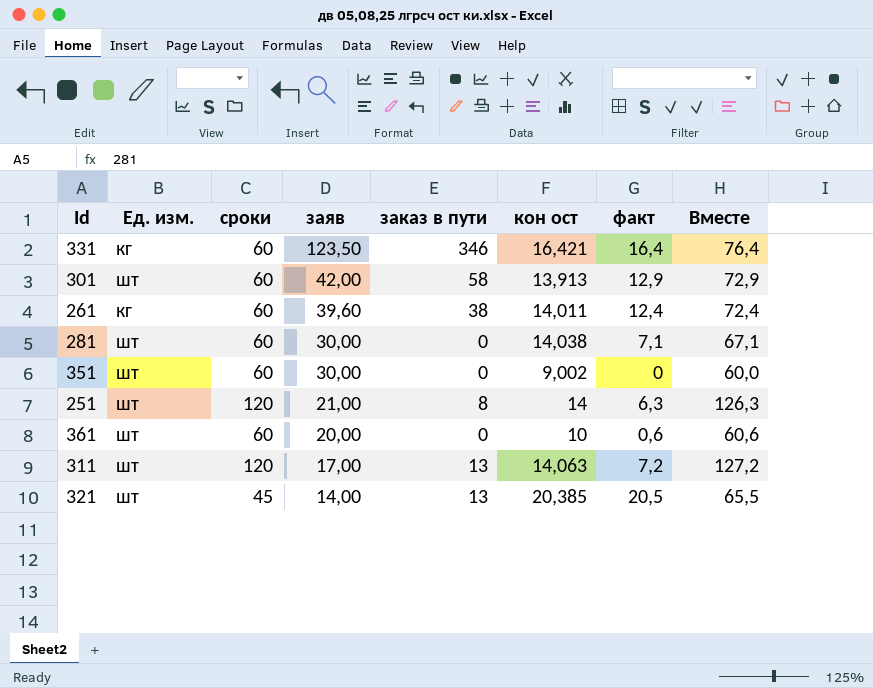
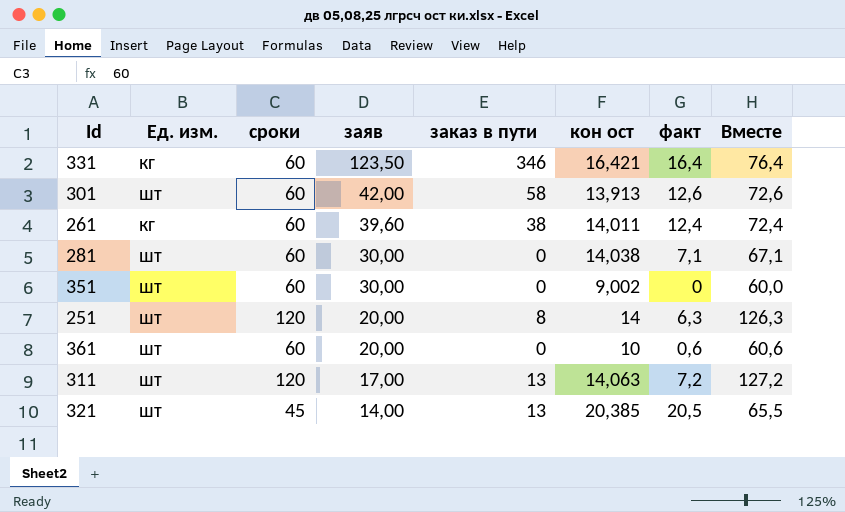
301 | факт: 12,9 -> 12,6
301 | Вместе: 72,9 -> 72,6
251 | заяв: 21,00 -> 20,00

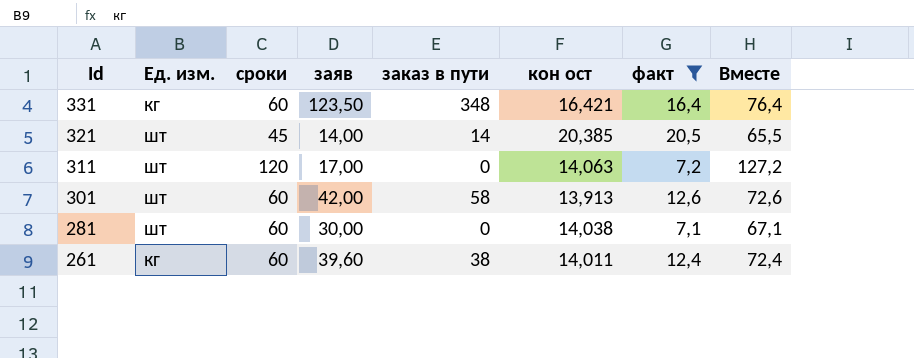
filter: none -> факт >= 7,1
row order: заяв descending -> Id descending
331 | заказ в пути: 346 -> 348
321 | заказ в пути: 13 -> 14
311 | заказ в пути: 13 -> 0

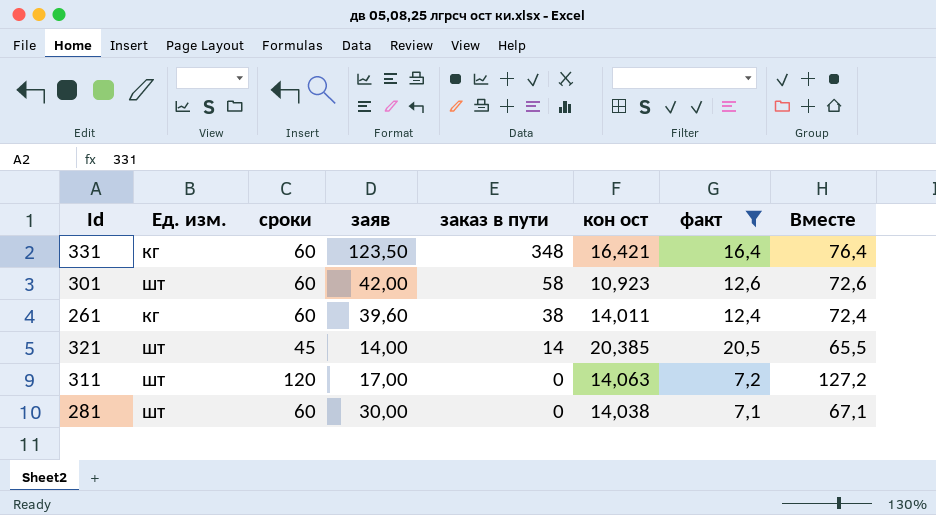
row order: Id descending -> заказ в пути descending
301 | кон ост: 13,913 -> 10,923

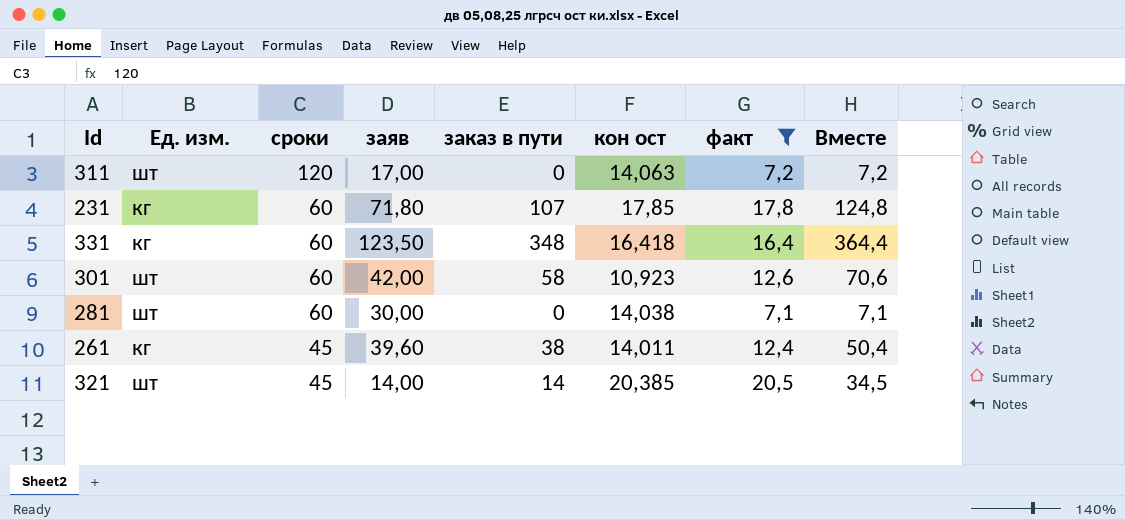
row order: заказ в пути descending -> сроки descending
column Вместе | formula: [сроки] + [факт] -> [заказ в пути] + [факт]
row 231: none -> кг | 60 | 71,80 | 107 | 17,85 | 17,8 | 124,8
331 | кон ост: 16,421 -> 16,418
261 | сроки: 60 -> 45

